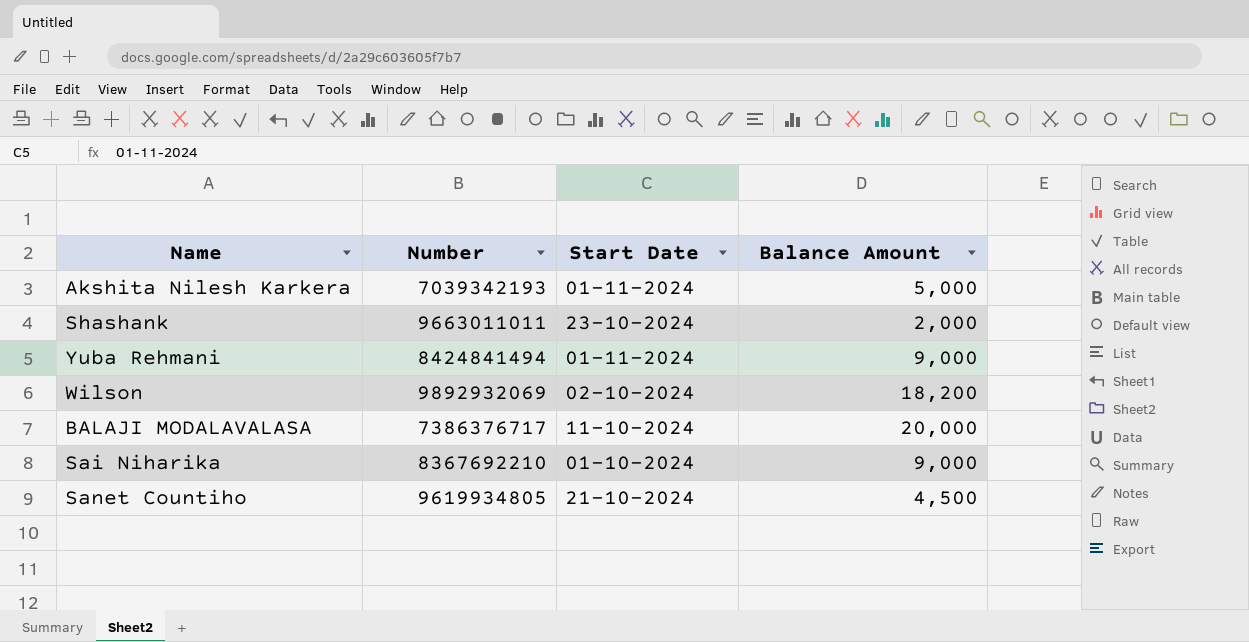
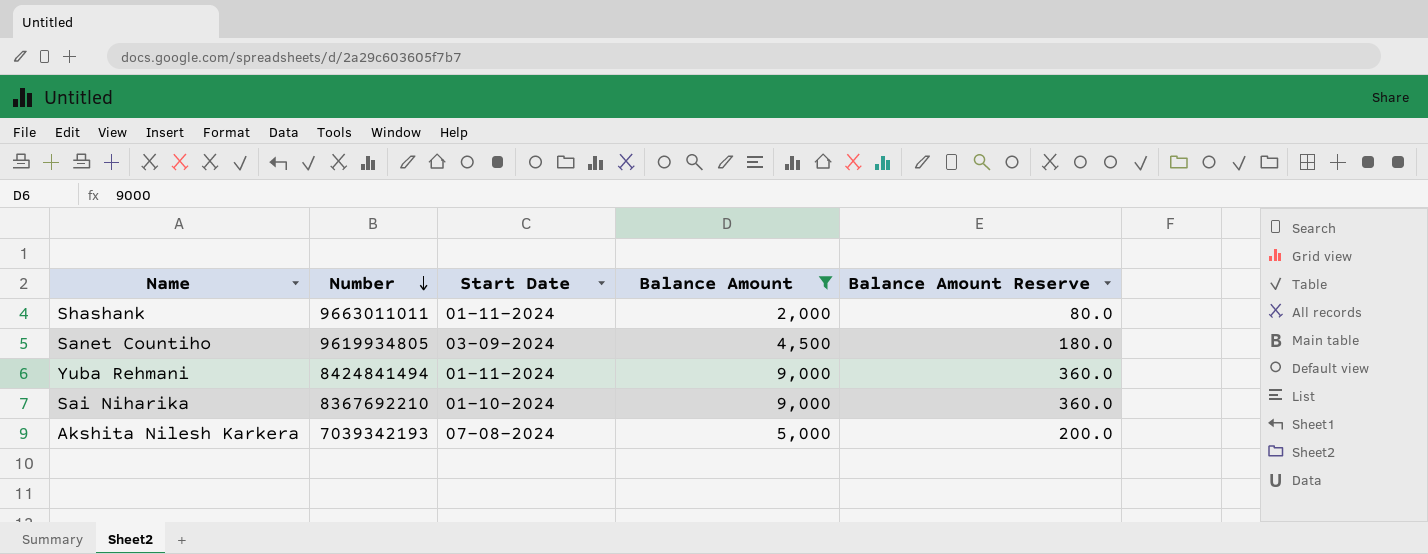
filter: none -> Balance Amount <= 9,000
row order: none -> Number descending
column Balance Amount Reserve | formula: none -> [Balance Amount] * 0.04
Shashank | Start Date: 23-10-2024 -> 01-11-2024
Sanet Countiho | Start Date: 21-10-2024 -> 03-09-2024
Akshita Nilesh Karkera | Start Date: 01-11-2024 -> 07-08-2024

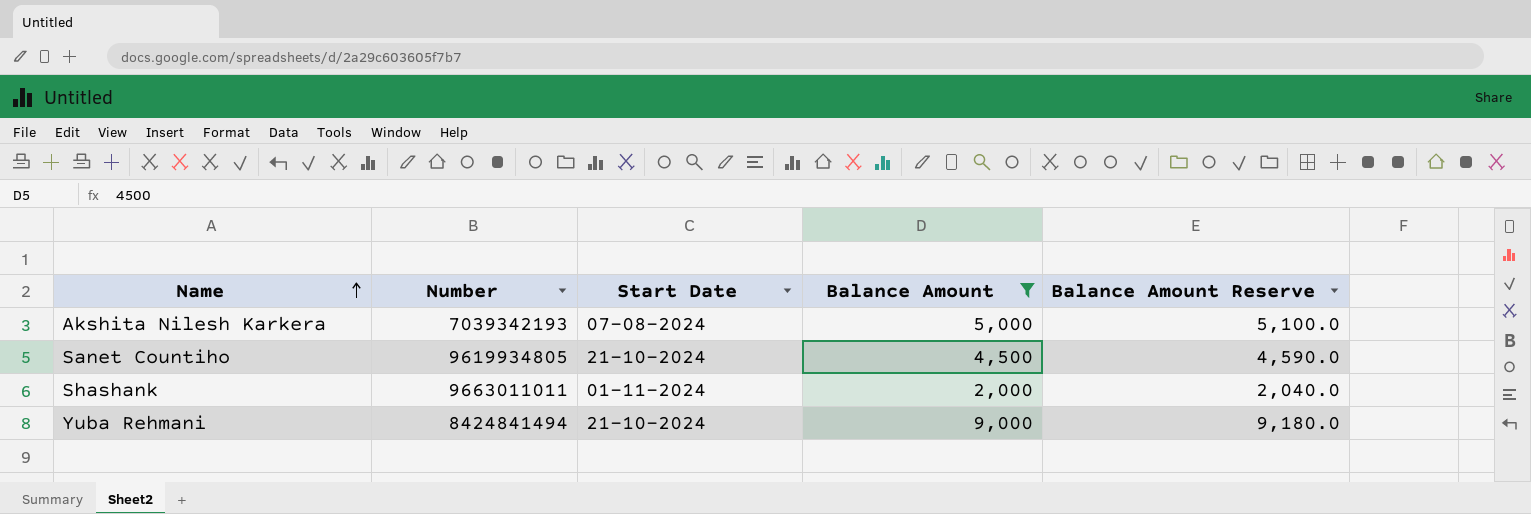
row order: Number descending -> Name ascending
column Balance Amount Reserve | formula: [Balance Amount] * 0.04 -> [Balance Amount] * 1.02
row Sai Niharika: 8367692210 | 01-10-2024 | 9,000 | 360.0 -> none
Sanet Countiho | Start Date: 03-09-2024 -> 21-10-2024
Yuba Rehmani | Start Date: 01-11-2024 -> 21-10-2024

